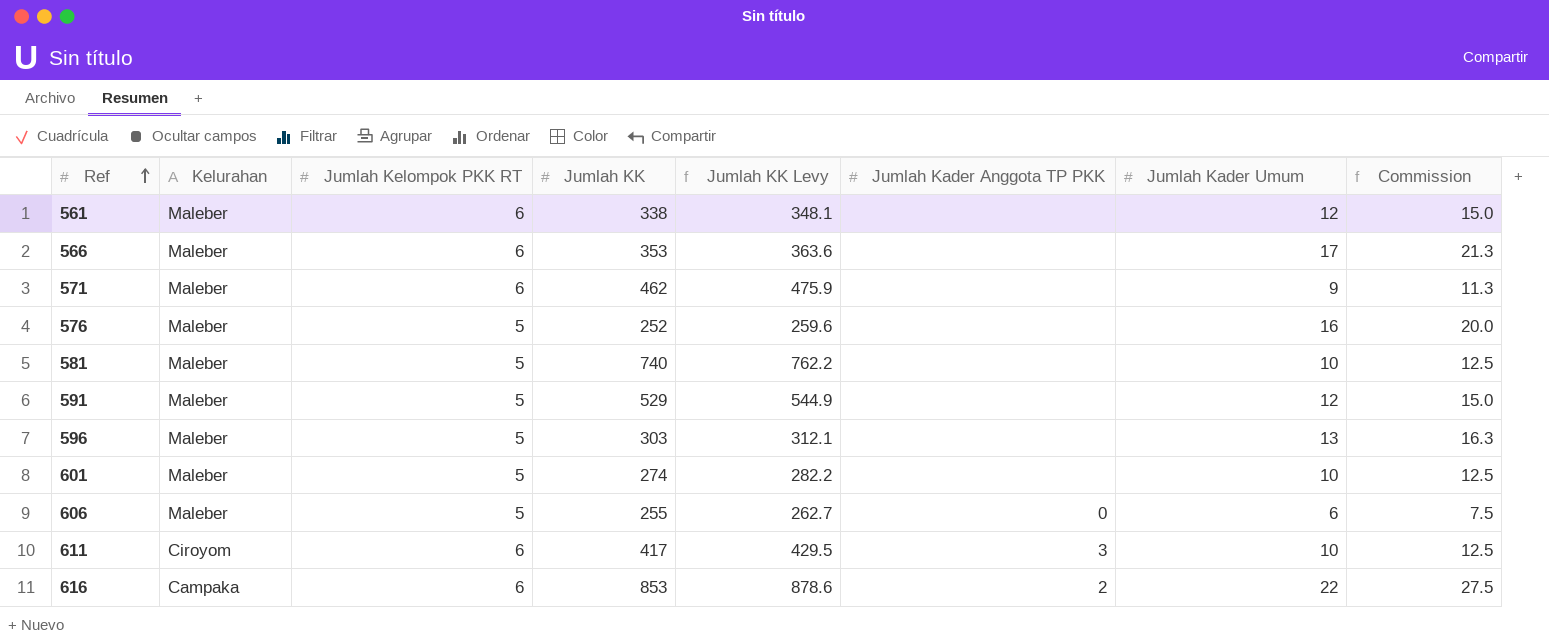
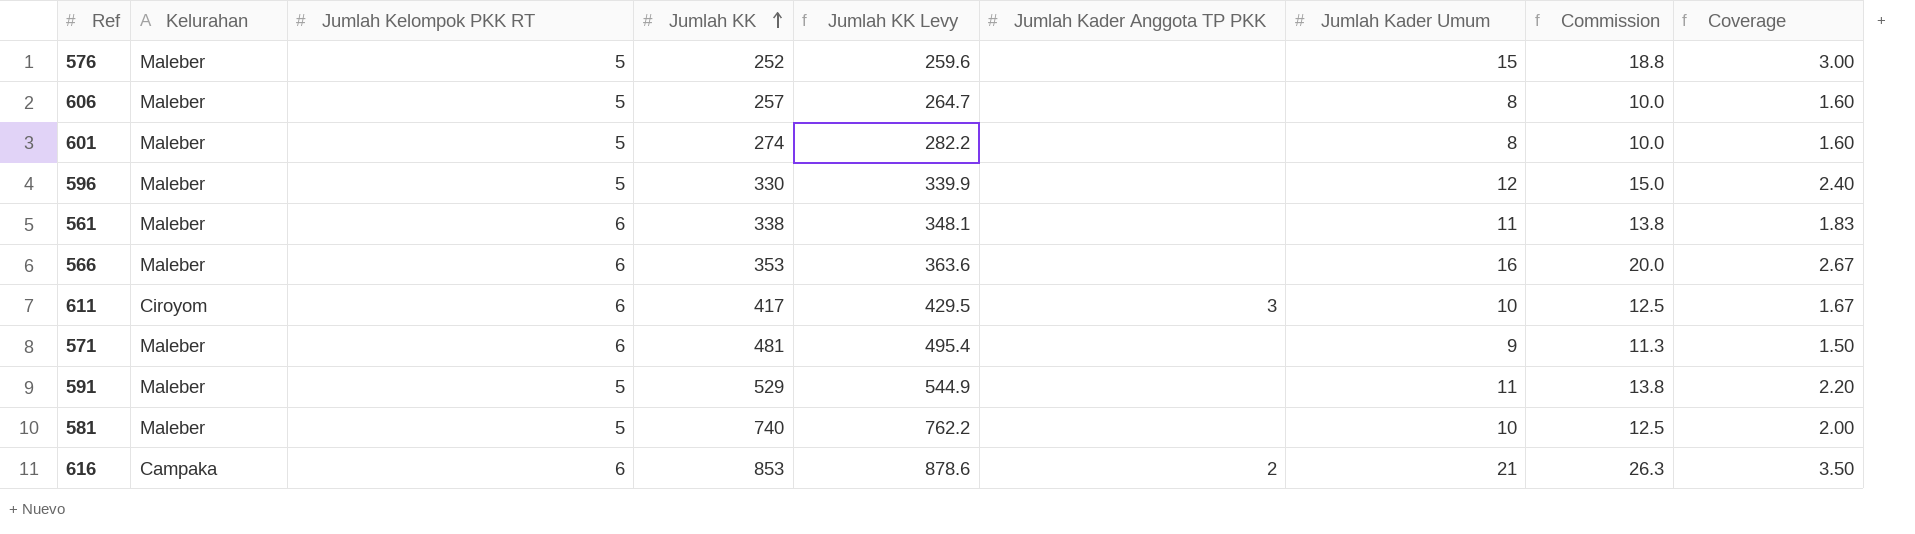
row order: Ref ascending -> Jumlah KK ascending
column Coverage | formula: none -> [Jumlah Kader Umum] / [Jumlah Kelompok PKK RT]
576 | Jumlah Kader Umum: 16 -> 15
576 | Commission: 20.0 -> 18.8
606 | Jumlah KK: 255 -> 257
606 | Jumlah KK Levy: 262.7 -> 264.7
606 | Jumlah Kader Anggota TP PKK: 0 -> none
606 | Jumlah Kader Umum: 6 -> 8
606 | Commission: 7.5 -> 10.0
601 | Jumlah Kader Umum: 10 -> 8
601 | Commission: 12.5 -> 10.0
596 | Jumlah KK: 303 -> 330
596 | Jumlah KK Levy: 312.1 -> 339.9
596 | Jumlah Kader Umum: 13 -> 12
596 | Commission: 16.3 -> 15.0
561 | Jumlah Kader Umum: 12 -> 11
561 | Commission: 15.0 -> 13.8
566 | Jumlah Kader Umum: 17 -> 16
566 | Commission: 21.3 -> 20.0
571 | Jumlah KK: 462 -> 481
571 | Jumlah KK Levy: 475.9 -> 495.4
591 | Jumlah Kader Umum: 12 -> 11
591 | Commission: 15.0 -> 13.8
616 | Jumlah Kader Umum: 22 -> 21
616 | Commission: 27.5 -> 26.3

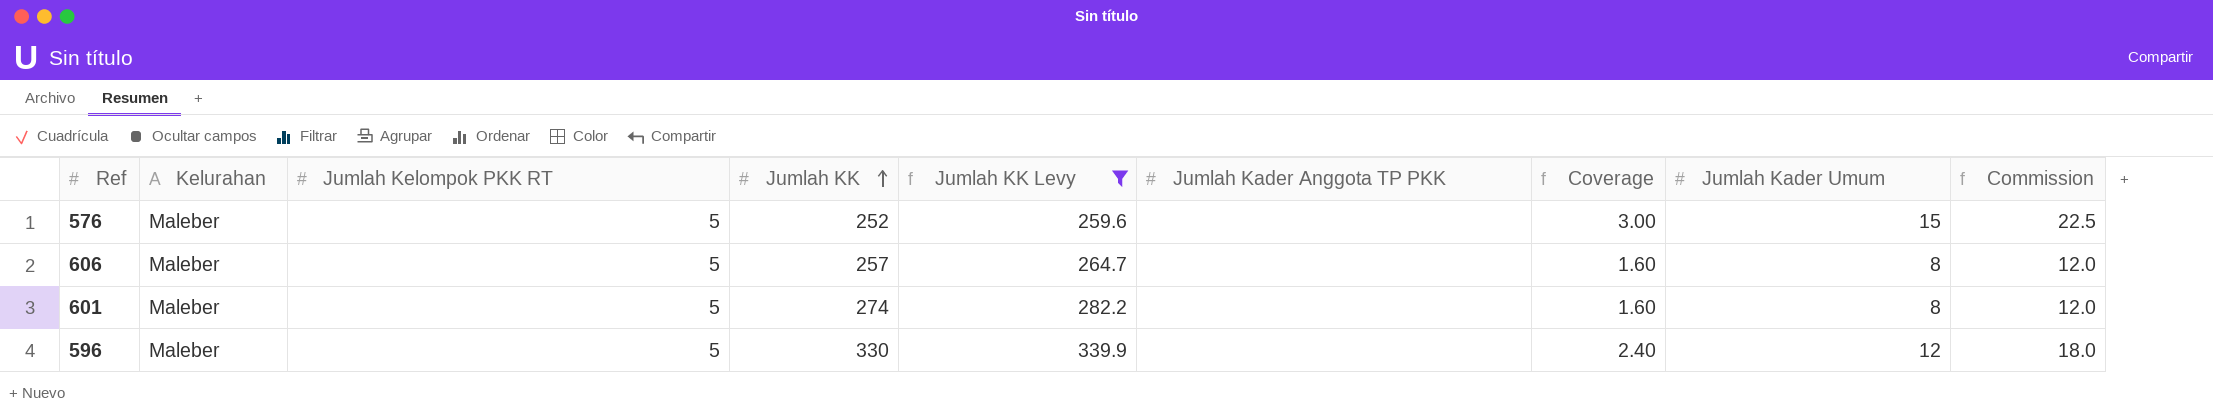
filter: none -> Jumlah KK Levy <= 339.9
column Coverage | position: 9 -> 7
column Commission | formula: [Jumlah Kader Umum] * 1.25 -> [Jumlah Kader Umum] * 1.5

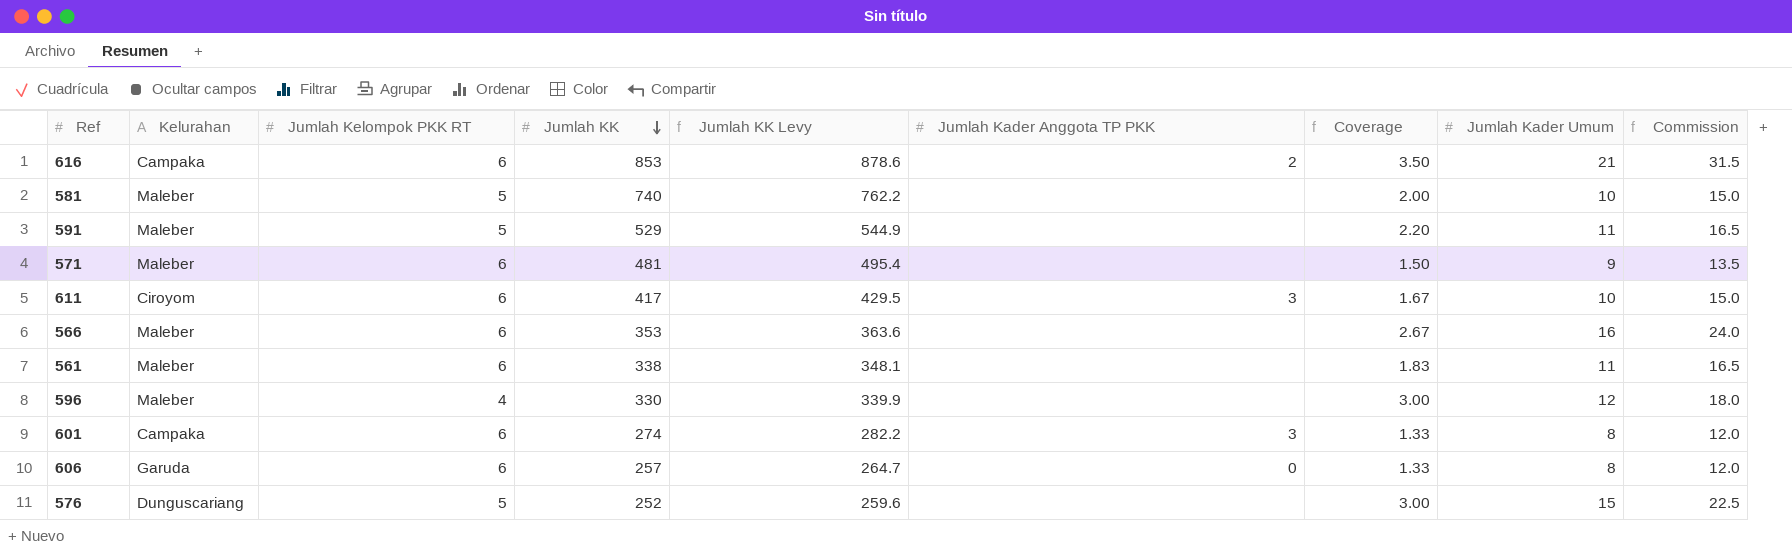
filter: Jumlah KK Levy <= 339.9 -> none
row order: Jumlah KK ascending -> Jumlah KK descending
596 | Jumlah Kelompok PKK RT: 5 -> 4
596 | Coverage: 2.40 -> 3.00
601 | Kelurahan: Maleber -> Campaka
601 | Jumlah Kelompok PKK RT: 5 -> 6
601 | Jumlah Kader Anggota TP PKK: none -> 3
601 | Coverage: 1.60 -> 1.33
606 | Kelurahan: Maleber -> Garuda
606 | Jumlah Kelompok PKK RT: 5 -> 6
606 | Jumlah Kader Anggota TP PKK: none -> 0
606 | Coverage: 1.60 -> 1.33
576 | Kelurahan: Maleber -> Dunguscariang

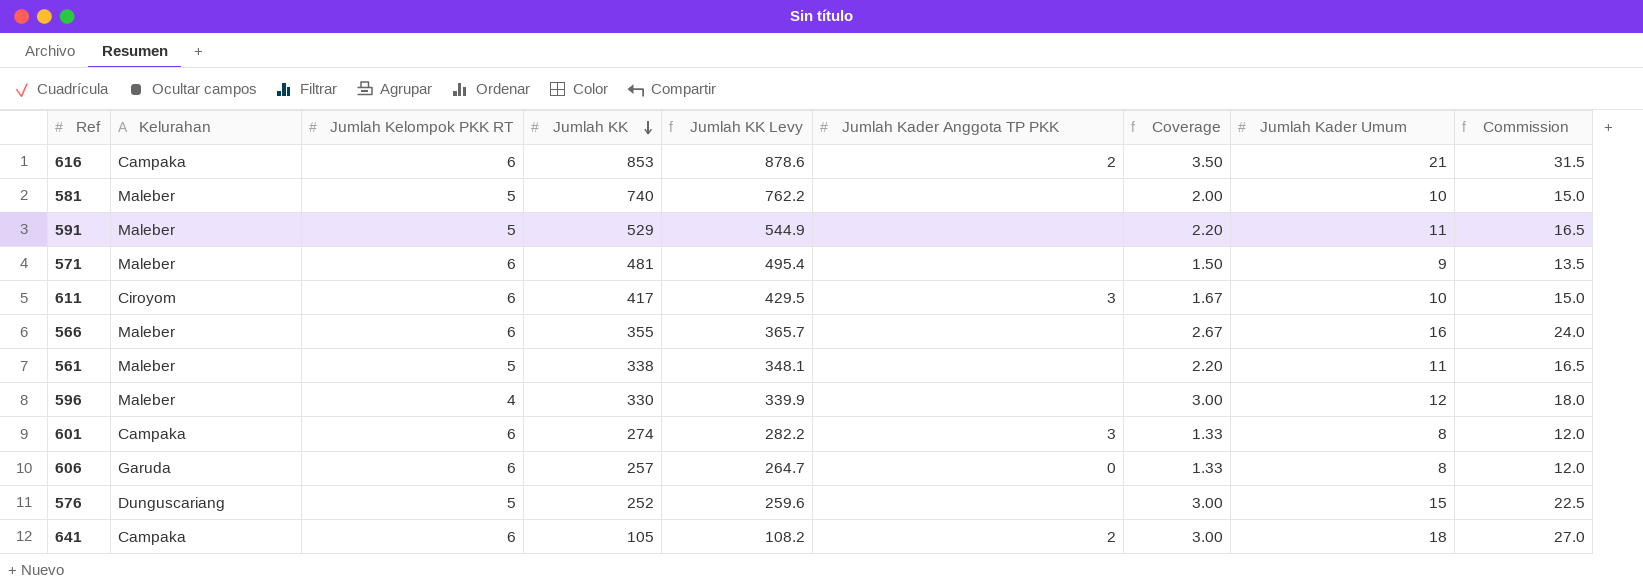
566 | Jumlah KK: 353 -> 355
566 | Jumlah KK Levy: 363.6 -> 365.7
561 | Jumlah Kelompok PKK RT: 6 -> 5
561 | Coverage: 1.83 -> 2.20
row 641: none -> Campaka | 6 | 105 | 108.2 | 2 | 3.00 | 18 | 27.0

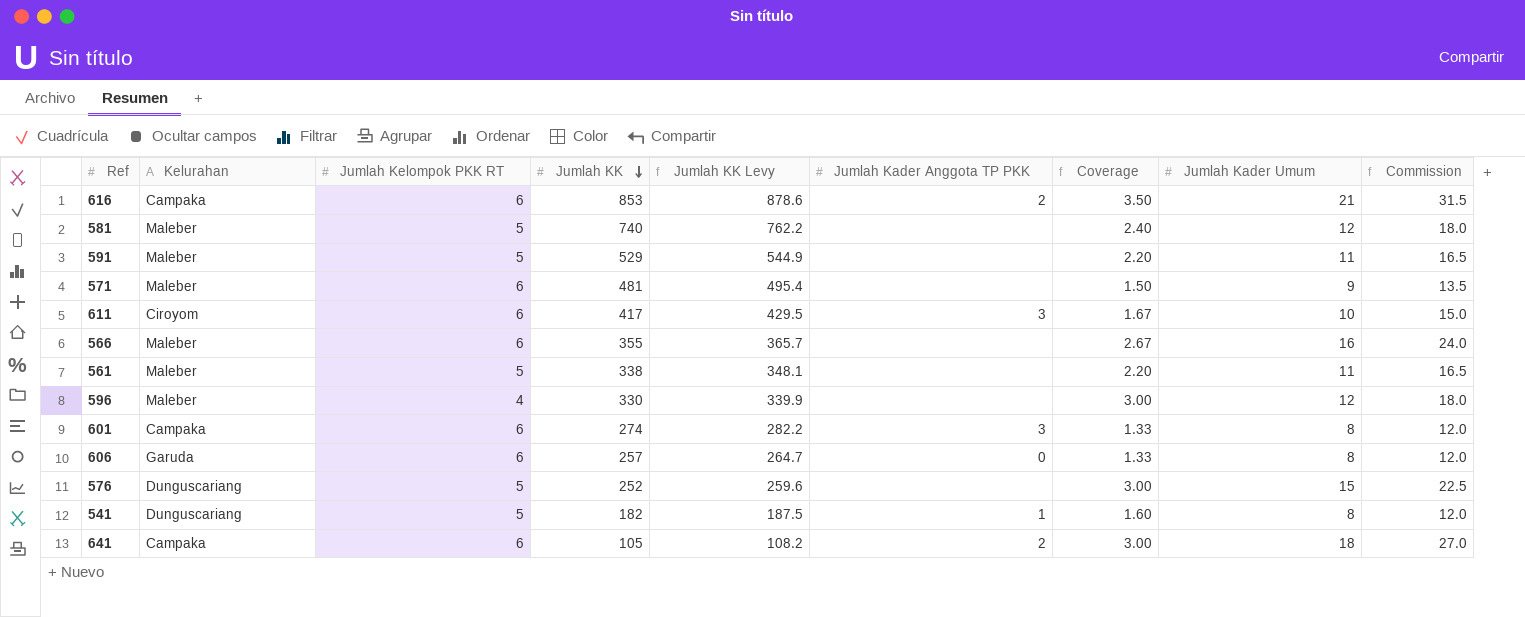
581 | Coverage: 2.00 -> 2.40
581 | Jumlah Kader Umum: 10 -> 12
581 | Commission: 15.0 -> 18.0
row 541: none -> Dunguscariang | 5 | 182 | 187.5 | 1 | 1.60 | 8 | 12.0

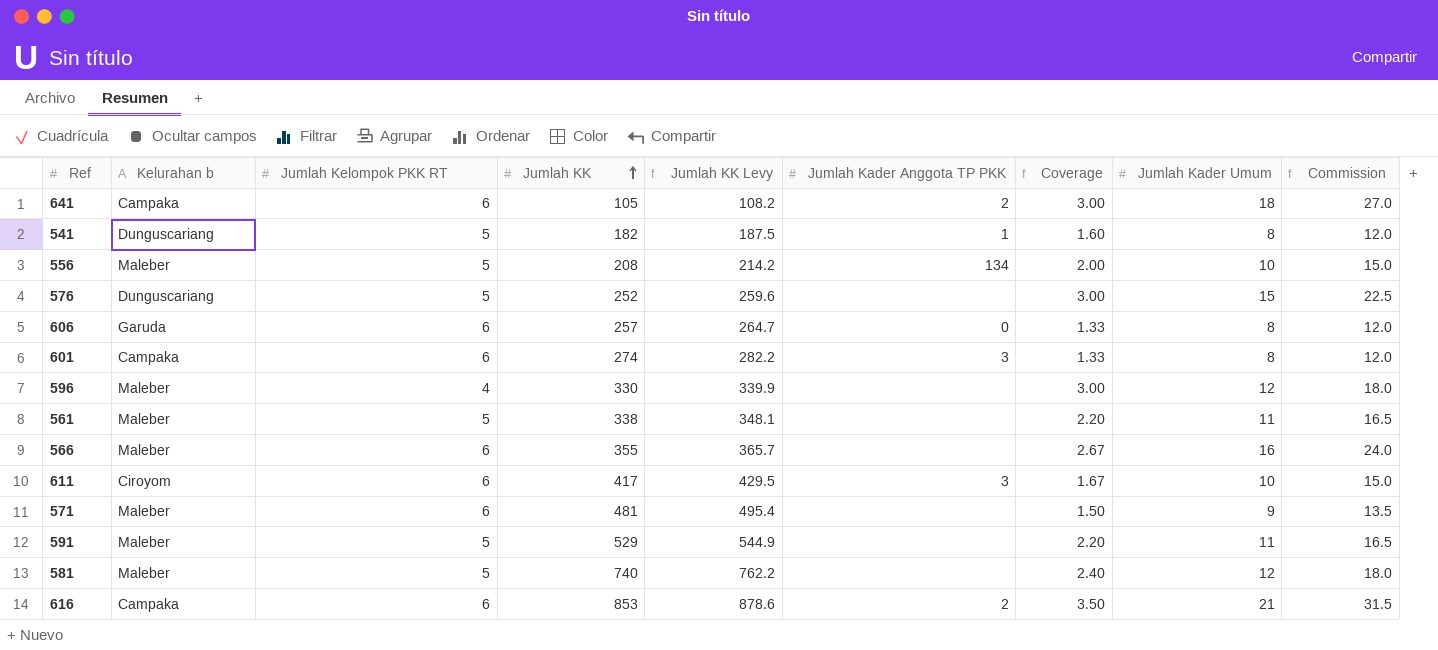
row order: Jumlah KK descending -> Jumlah KK ascending
column name: Kelurahan -> Kelurahan b
row 556: none -> Maleber | 5 | 208 | 214.2 | 134 | 2.00 | 10 | 15.0

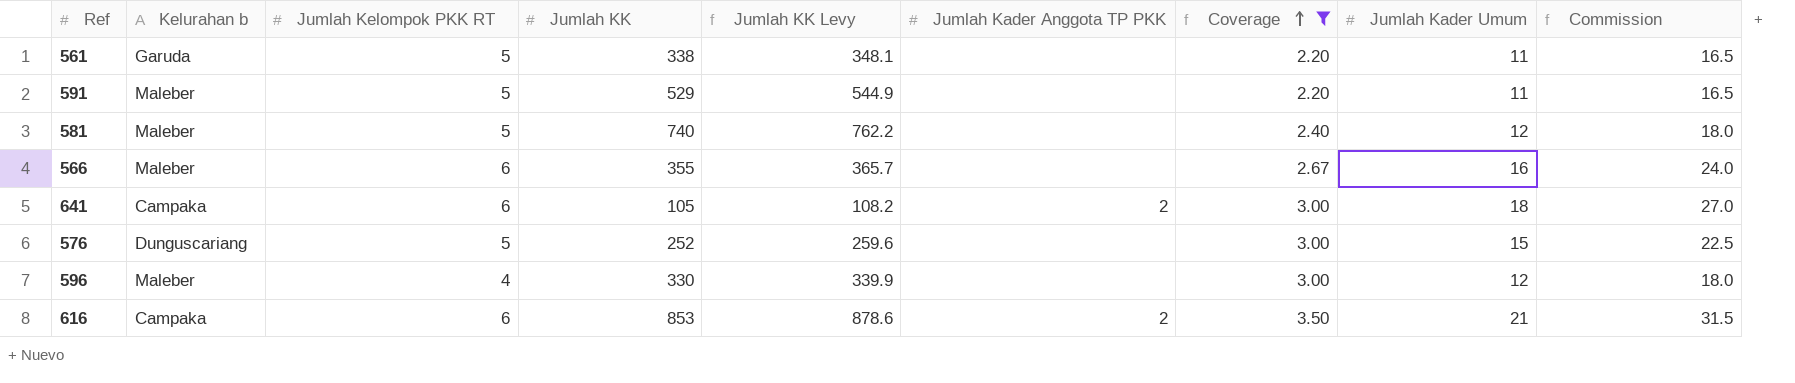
filter: none -> Coverage >= 2.20
row order: Jumlah KK ascending -> Coverage ascending
561 | Kelurahan b: Maleber -> Garuda

